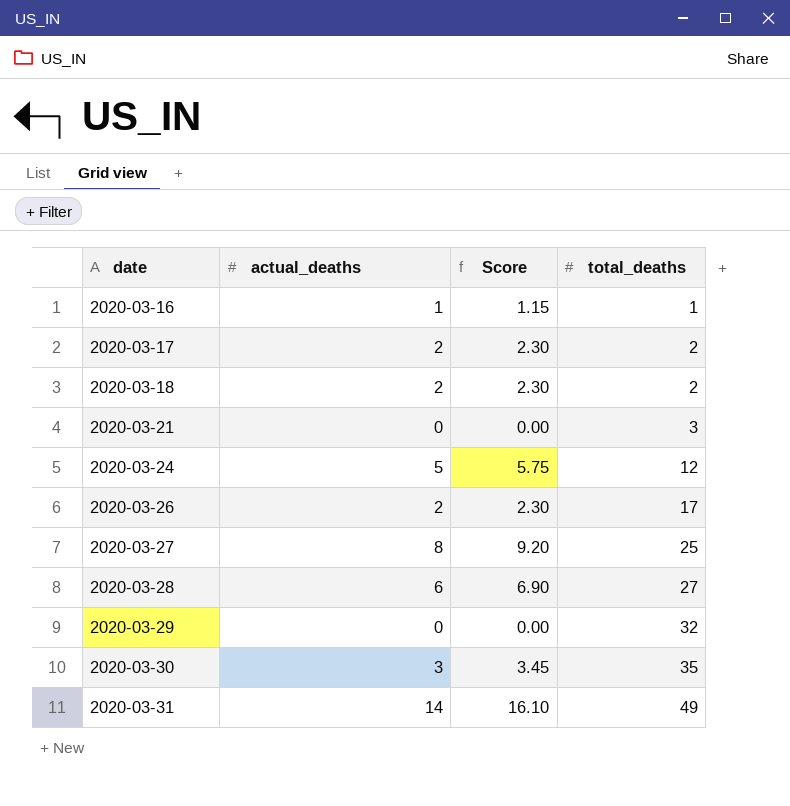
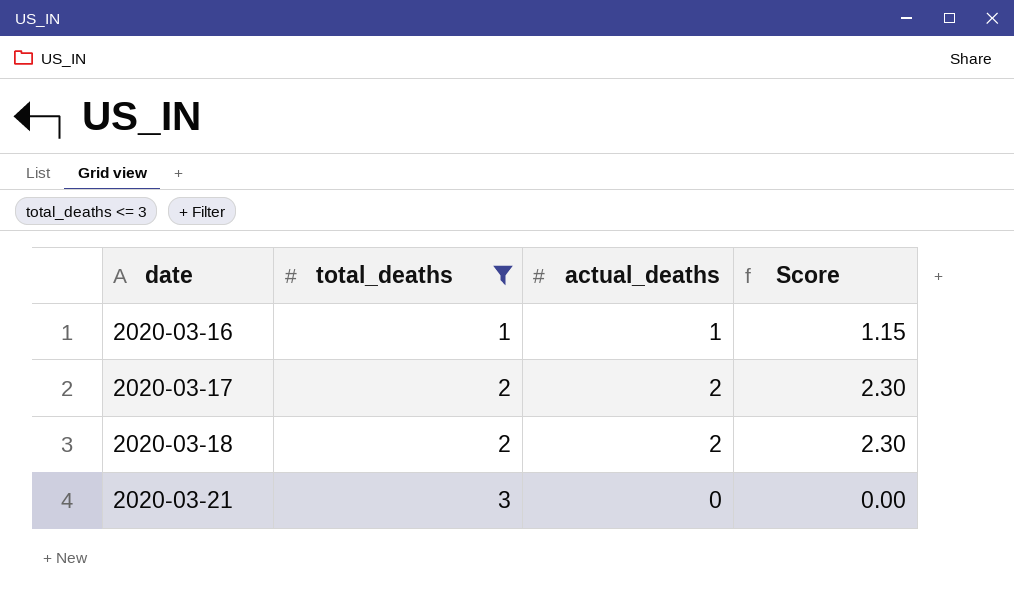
filter: none -> total_deaths <= 3
column total_deaths | position: 4 -> 2

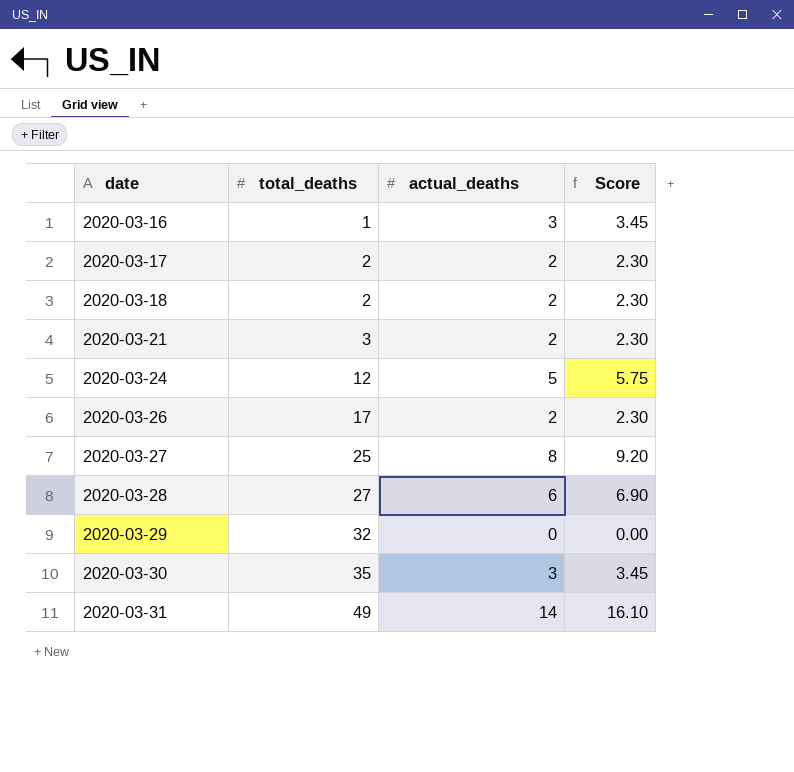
filter: total_deaths <= 3 -> none
2020-03-16 | actual_deaths: 1 -> 3
2020-03-16 | Score: 1.15 -> 3.45
2020-03-21 | actual_deaths: 0 -> 2
2020-03-21 | Score: 0.00 -> 2.30

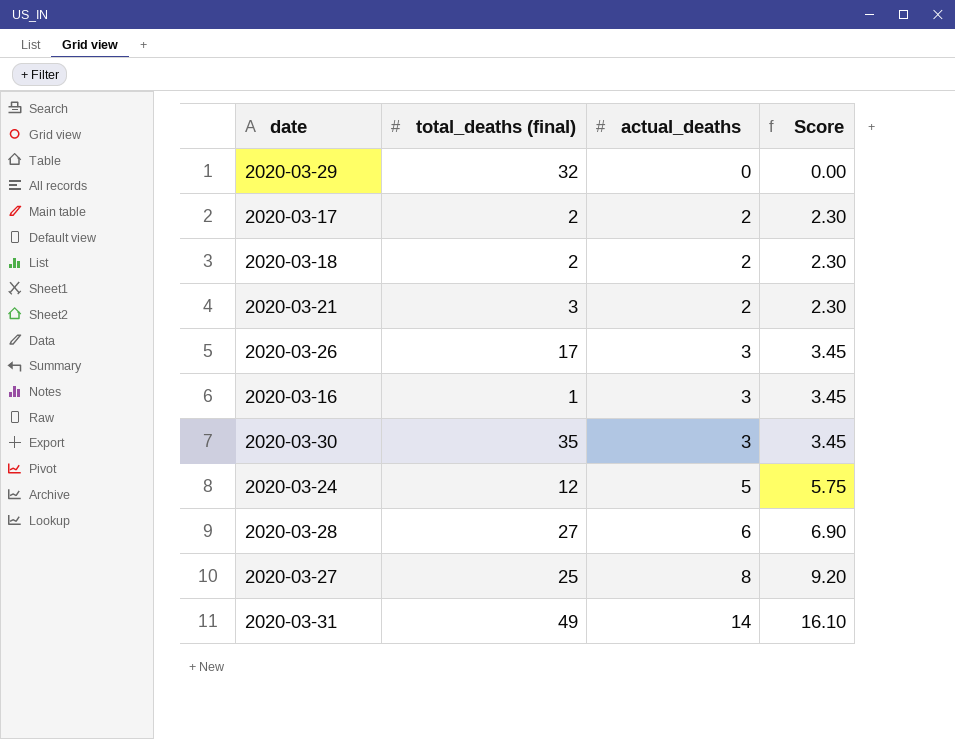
row order: date ascending -> actual_deaths ascending
column name: total_deaths -> total_deaths (final)
2020-03-26 | actual_deaths: 2 -> 3
2020-03-26 | Score: 2.30 -> 3.45

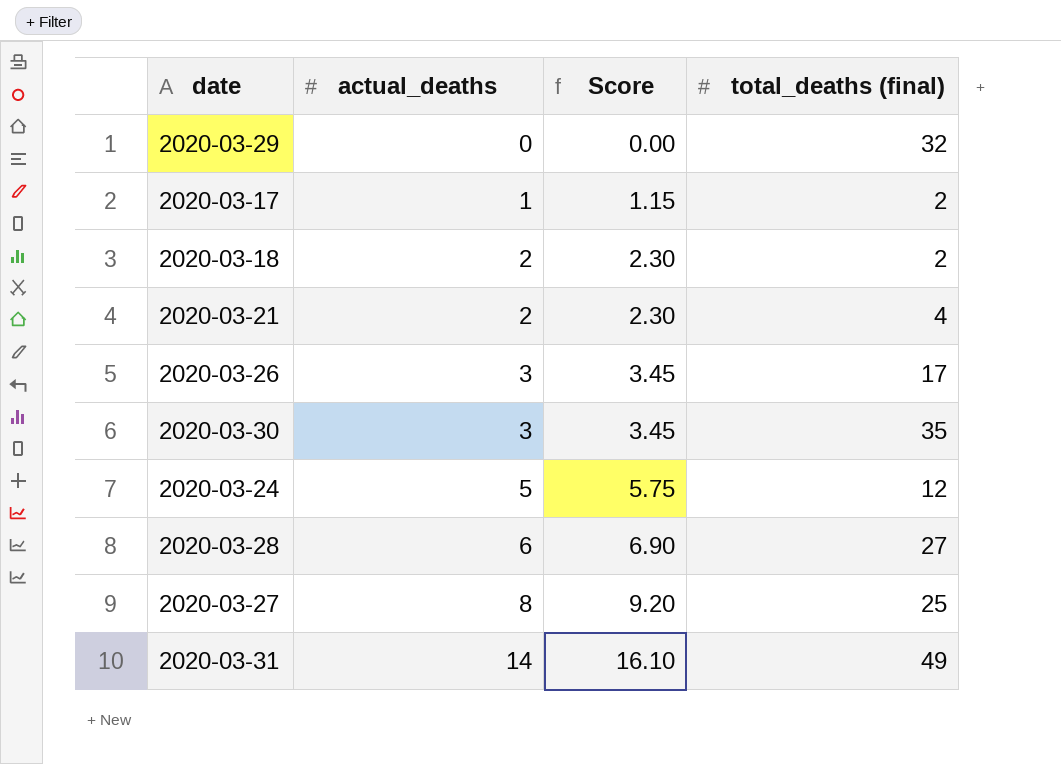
column total_deaths (final) | position: 2 -> 4
row 2020-03-16: 1 | 3 | 3.45 -> none
2020-03-17 | actual_deaths: 2 -> 1
2020-03-17 | Score: 2.30 -> 1.15
2020-03-21 | total_deaths (final): 3 -> 4

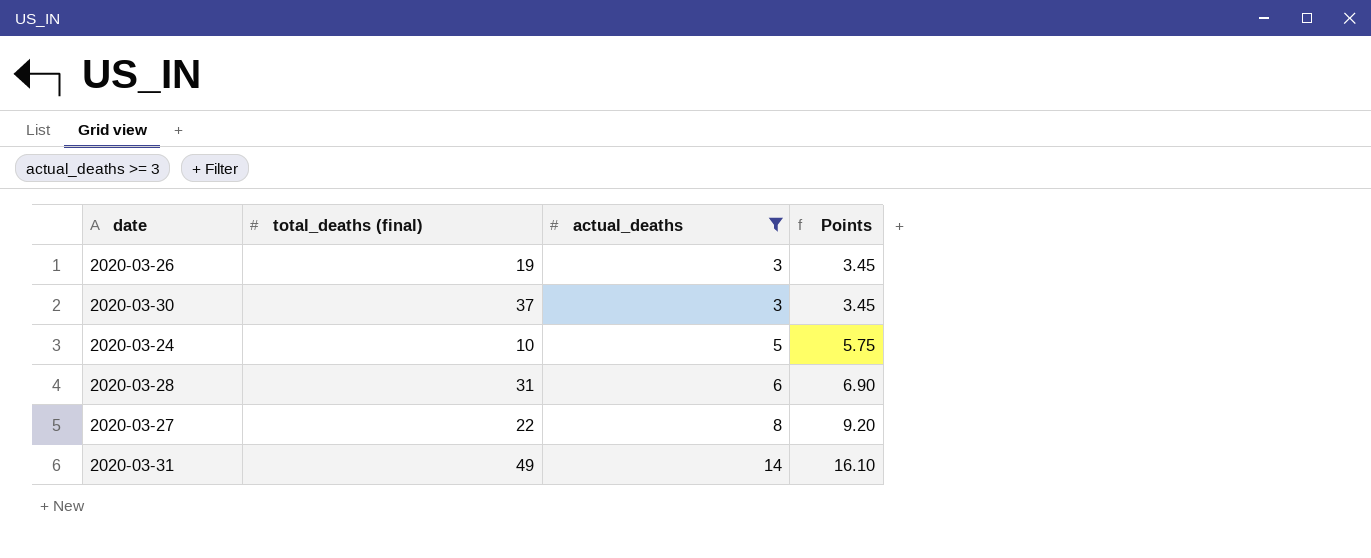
filter: none -> actual_deaths >= 3
column total_deaths (final) | position: 4 -> 2
column name: Score -> Points
2020-03-26 | total_deaths (final): 17 -> 19
2020-03-30 | total_deaths (final): 35 -> 37
2020-03-24 | total_deaths (final): 12 -> 10
2020-03-28 | total_deaths (final): 27 -> 31
2020-03-27 | total_deaths (final): 25 -> 22

